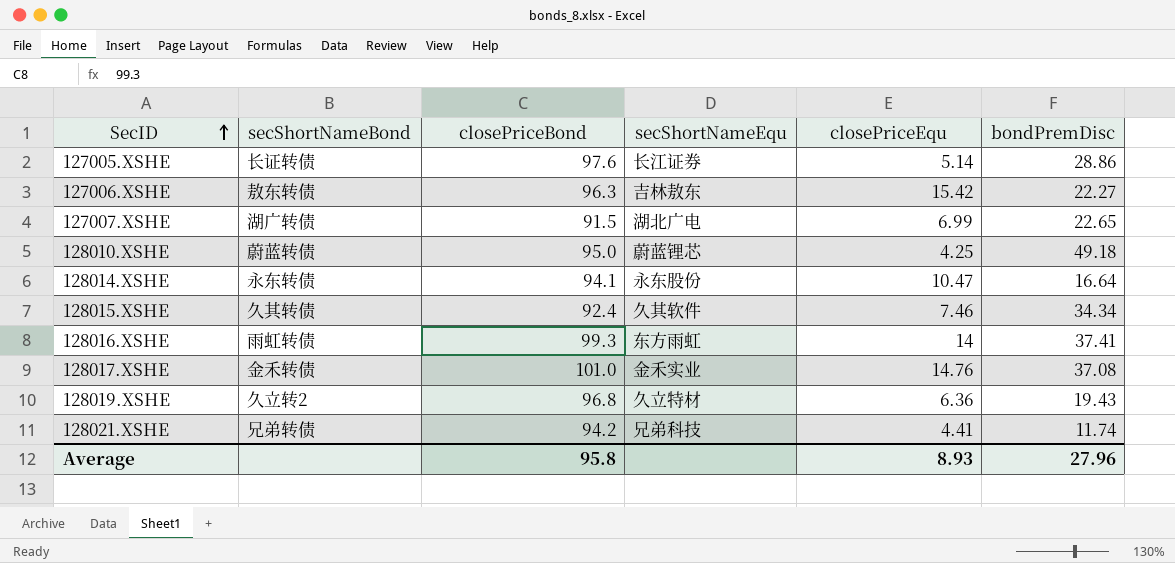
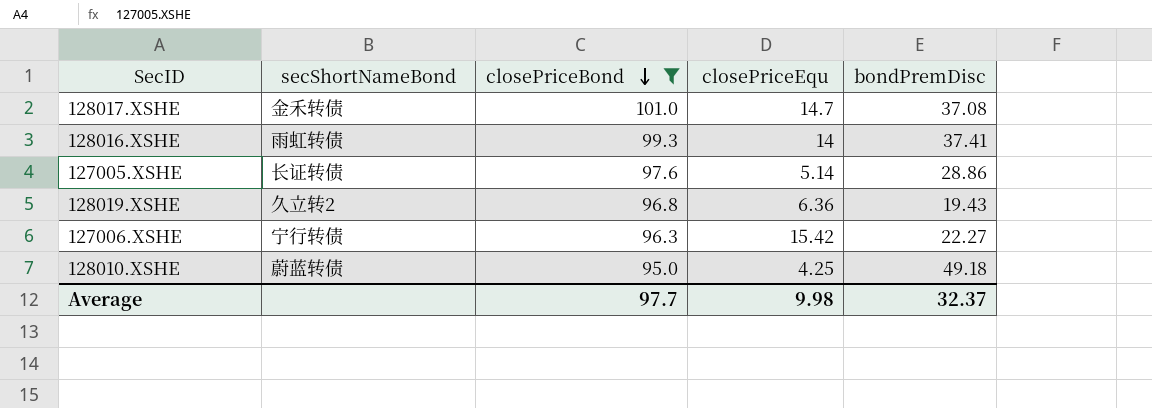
filter: none -> closePriceBond >= 95.0
row order: SecID ascending -> closePriceBond descending
column secShortNameEqu | position: 4 -> none
128017.XSHE | closePriceEqu: 14.76 -> 14.7
127006.XSHE | secShortNameBond: 敖东转债 -> 宁行转债
Average | closePriceBond: 95.8 -> 97.7
Average | closePriceEqu: 8.93 -> 9.98
Average | bondPremDisc: 27.96 -> 32.37

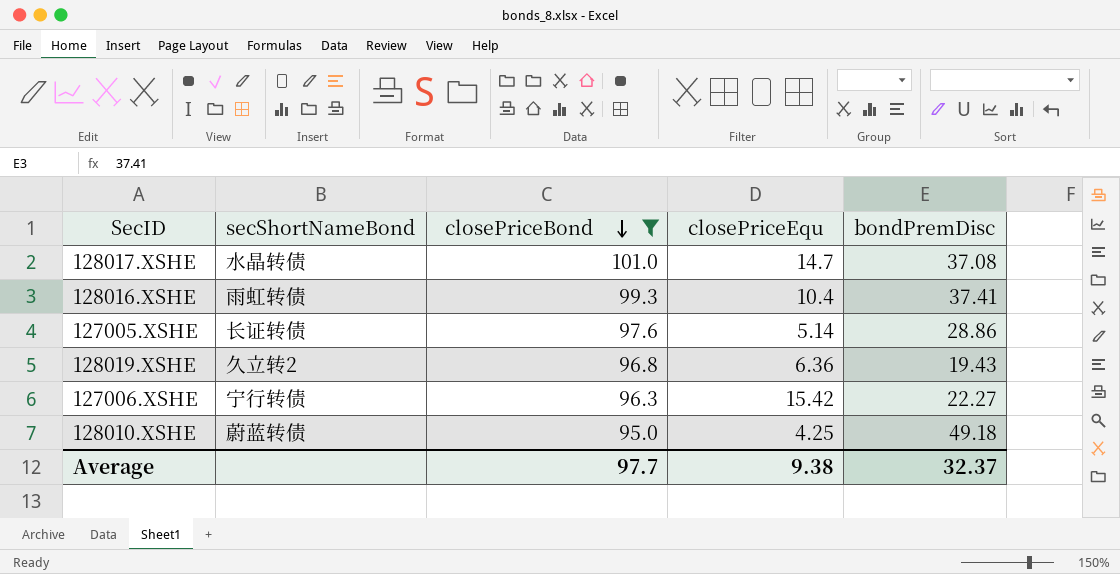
128017.XSHE | secShortNameBond: 金禾转债 -> 水晶转债
128016.XSHE | closePriceEqu: 14 -> 10.4
Average | closePriceEqu: 9.98 -> 9.38

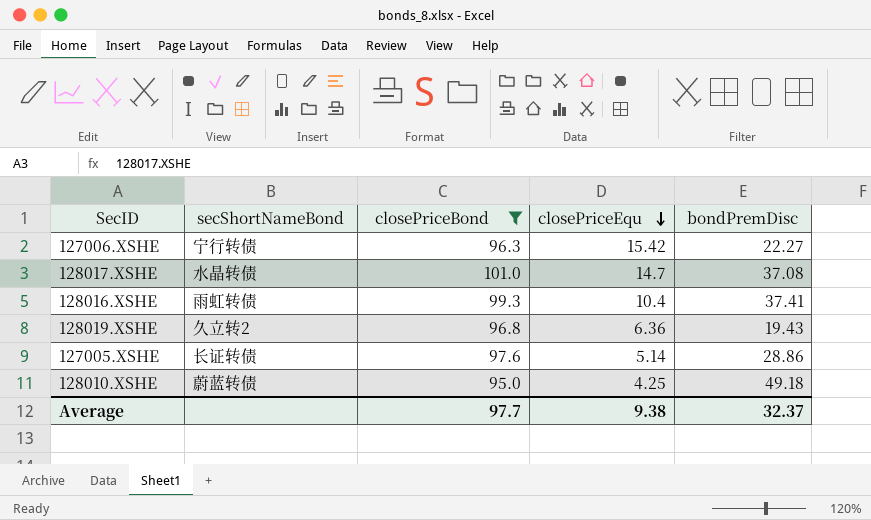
row order: closePriceBond descending -> closePriceEqu descending

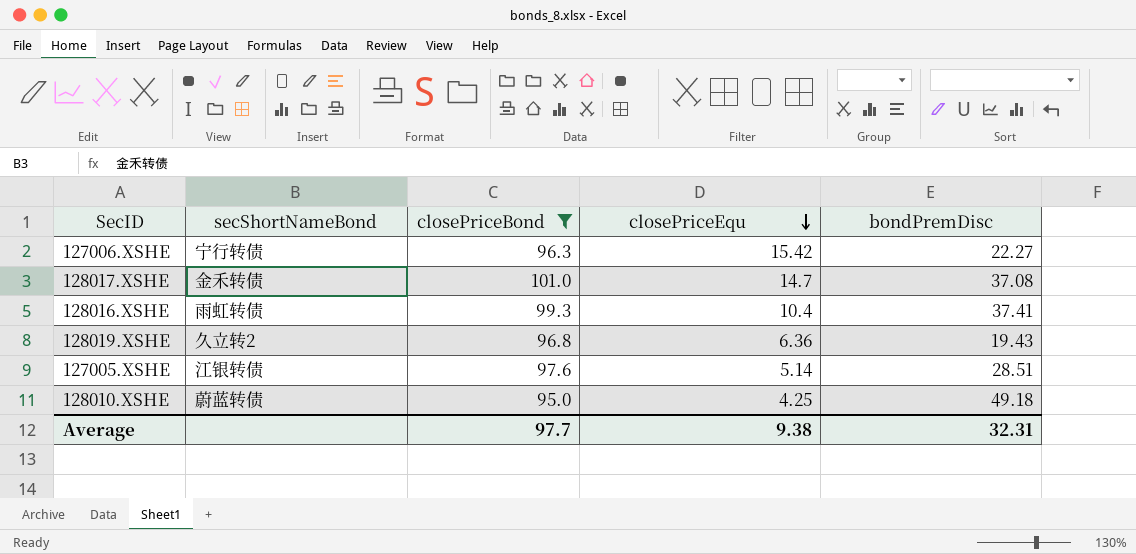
128017.XSHE | secShortNameBond: 水晶转债 -> 金禾转债
127005.XSHE | secShortNameBond: 长证转债 -> 江银转债
127005.XSHE | bondPremDisc: 28.86 -> 28.51
Average | bondPremDisc: 32.37 -> 32.31

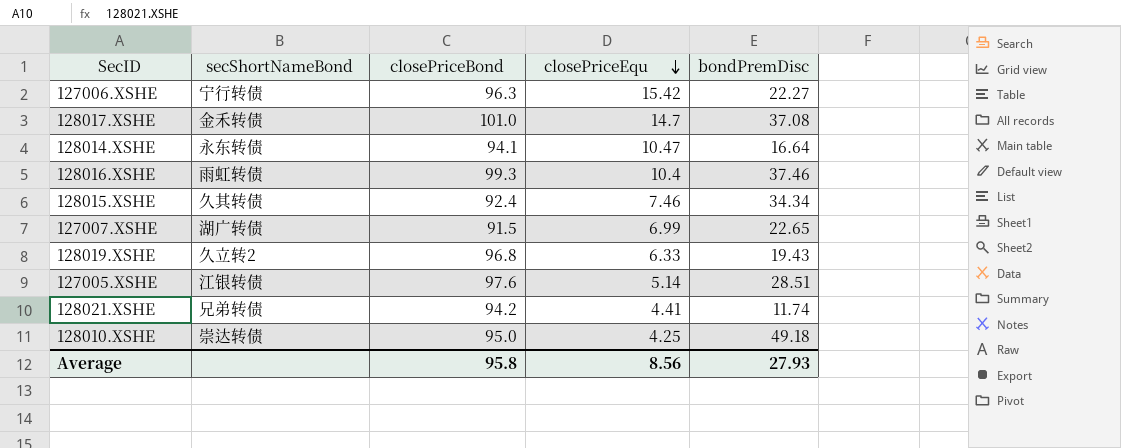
filter: closePriceBond >= 95.0 -> none
128016.XSHE | bondPremDisc: 37.41 -> 37.46
128019.XSHE | closePriceEqu: 6.36 -> 6.33
128010.XSHE | secShortNameBond: 蔚蓝转债 -> 崇达转债
Average | closePriceBond: 97.7 -> 95.8
Average | closePriceEqu: 9.38 -> 8.56
Average | bondPremDisc: 32.31 -> 27.93

